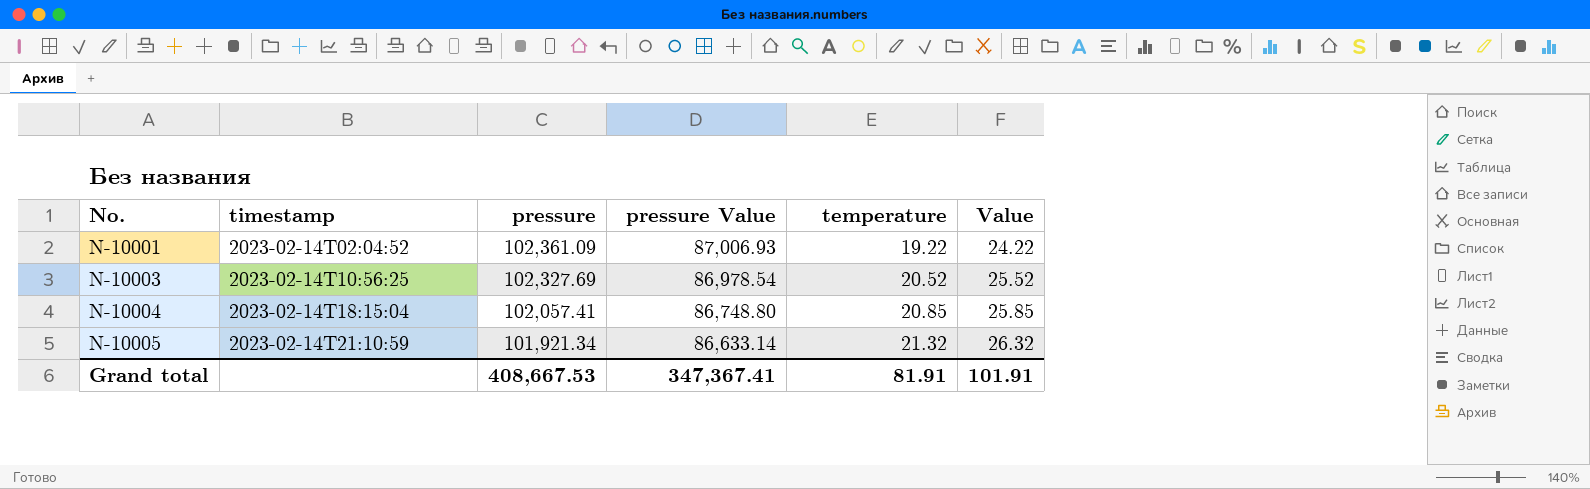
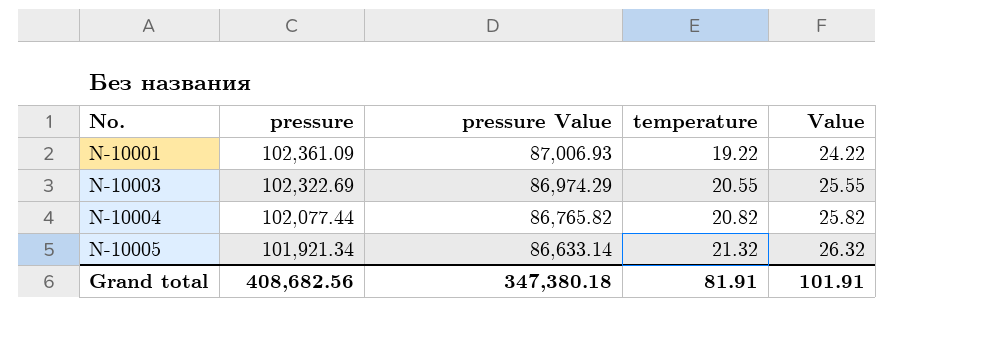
column timestamp | position: 2 -> none
N-10003 | pressure: 102,327.69 -> 102,322.69
N-10003 | pressure Value: 86,978.54 -> 86,974.29
N-10003 | temperature: 20.52 -> 20.55
N-10003 | Value: 25.52 -> 25.55
N-10004 | pressure: 102,057.41 -> 102,077.44
N-10004 | pressure Value: 86,748.80 -> 86,765.82
N-10004 | temperature: 20.85 -> 20.82
N-10004 | Value: 25.85 -> 25.82
Grand total | pressure: 408,667.53 -> 408,682.56
Grand total | pressure Value: 347,367.41 -> 347,380.18

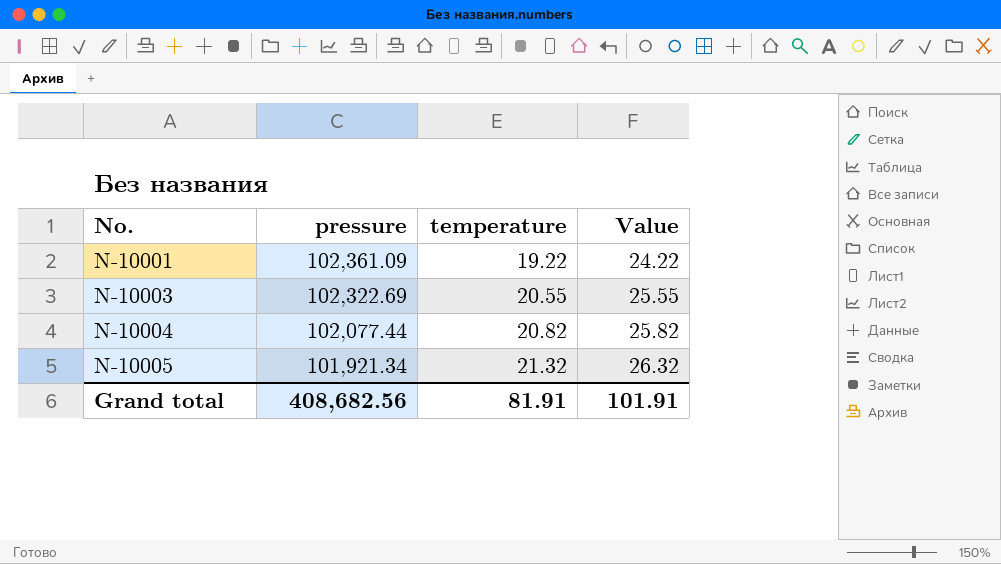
column pressure Value | formula: [pressure] * 0.85 -> none

